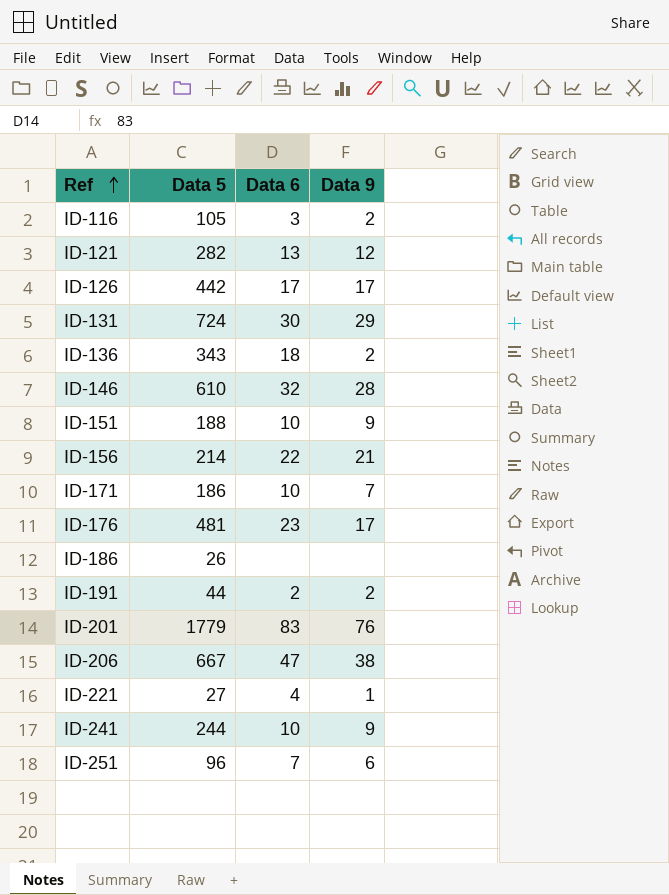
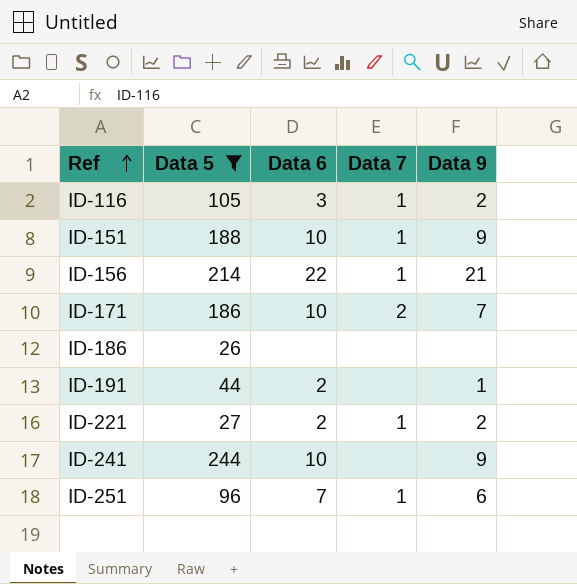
filter: none -> Data 5 <= 244
column Data 7 | position: none -> 4
ID-191 | Data 9: 2 -> 1
ID-221 | Data 6: 4 -> 2
ID-221 | Data 9: 1 -> 2

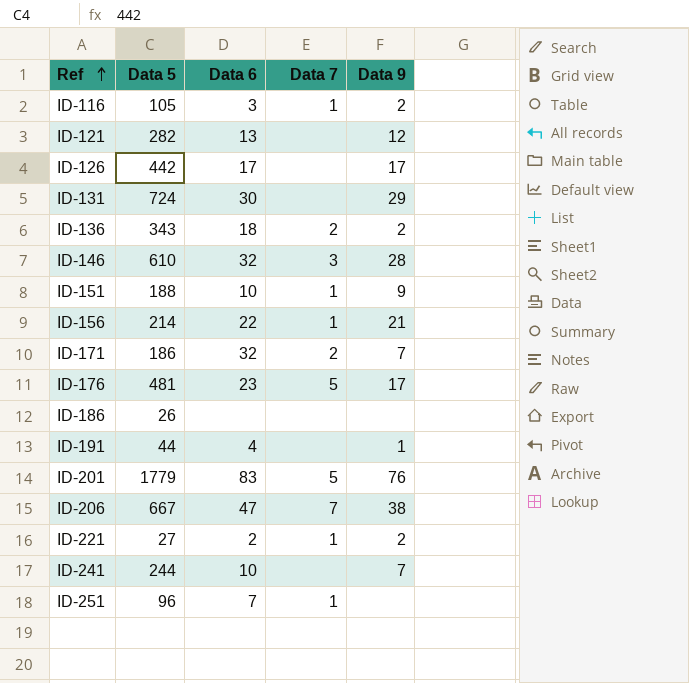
filter: Data 5 <= 244 -> none
ID-171 | Data 6: 10 -> 32
ID-191 | Data 6: 2 -> 4
ID-241 | Data 9: 9 -> 7
ID-251 | Data 9: 6 -> none

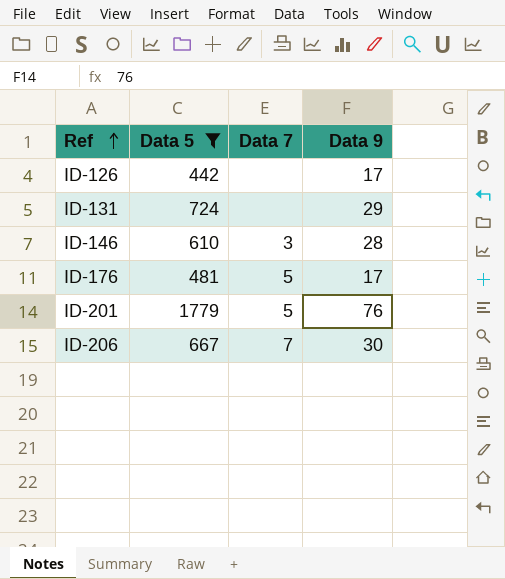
filter: none -> Data 5 >= 442
column Data 6 | position: 3 -> none
ID-206 | Data 9: 38 -> 30

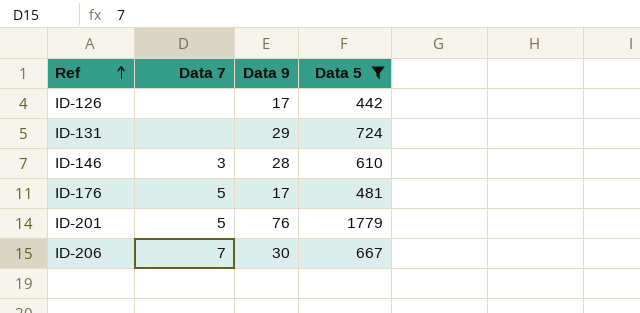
column Data 5 | position: 2 -> 4

